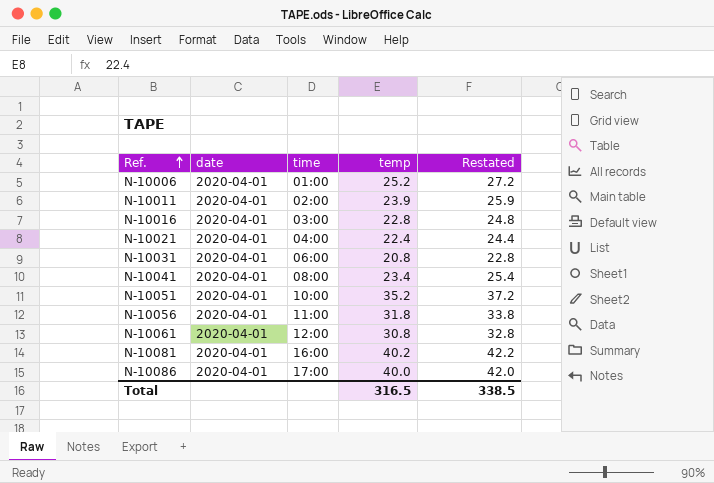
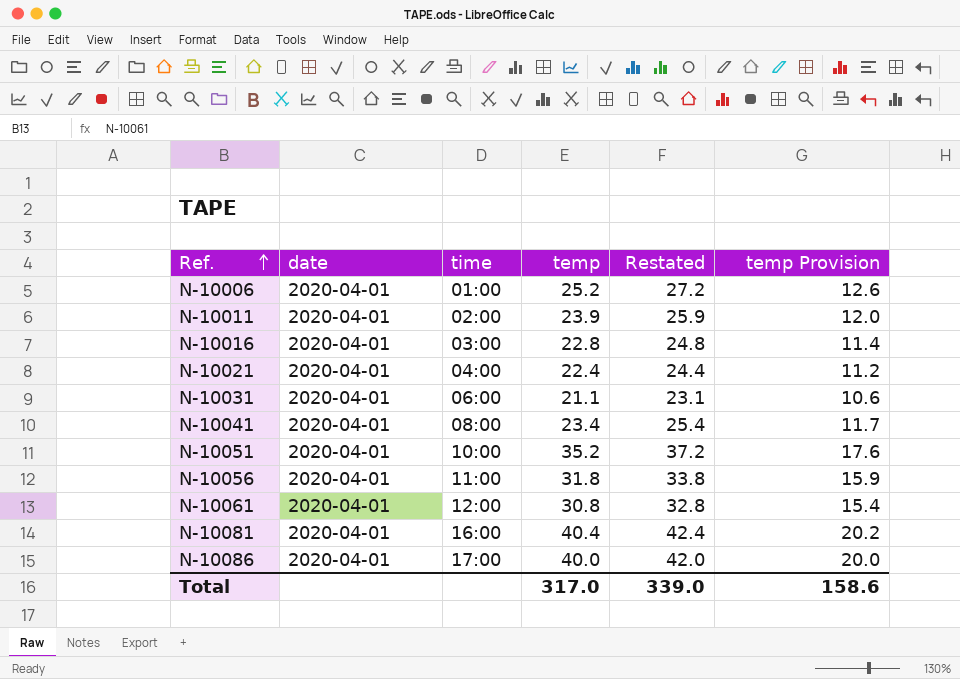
column temp Provision | formula: none -> [temp] * 0.5
N-10031 | temp: 20.8 -> 21.1
N-10031 | Restated: 22.8 -> 23.1
N-10081 | temp: 40.2 -> 40.4
N-10081 | Restated: 42.2 -> 42.4
Total | temp: 316.5 -> 317.0
Total | Restated: 338.5 -> 339.0

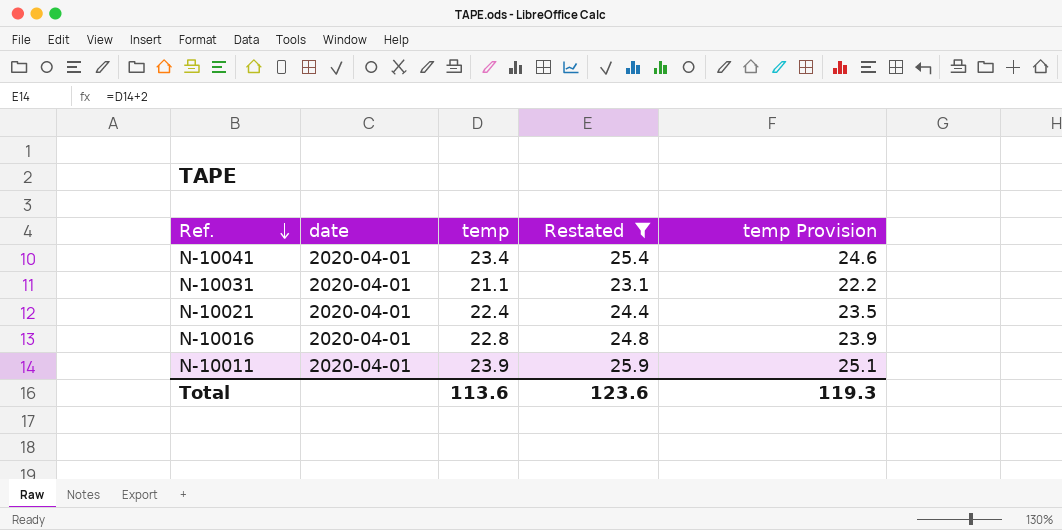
filter: none -> Restated <= 25.9
row order: Ref. ascending -> Ref. descending
column time | position: 3 -> none
column temp Provision | formula: [temp] * 0.5 -> [temp] * 1.05
Total | temp: 317.0 -> 113.6
Total | Restated: 339.0 -> 123.6
Total | temp Provision: 158.6 -> 119.3

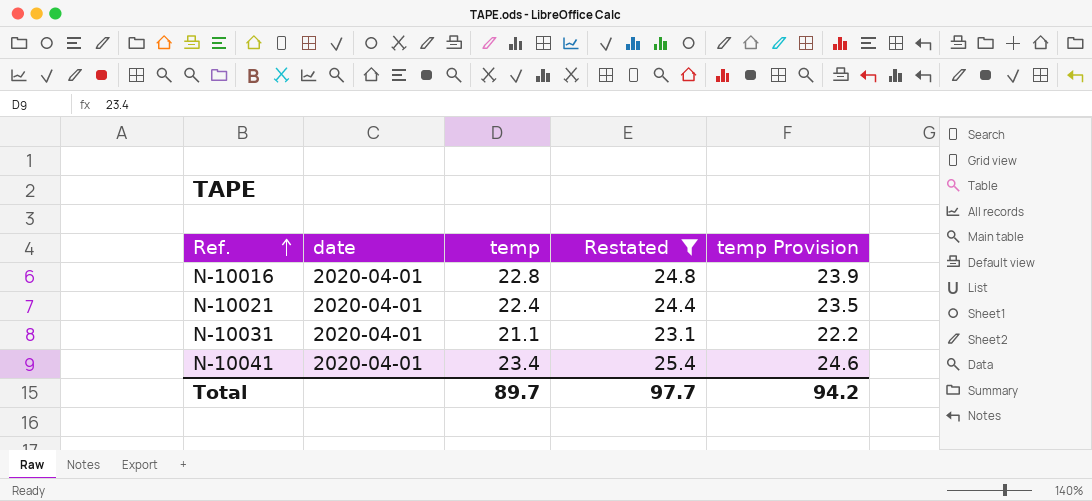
row order: Ref. descending -> Ref. ascending
row N-10011: 2020-04-01 | 23.9 | 25.9 | 25.1 -> none
Total | temp: 113.6 -> 89.7
Total | Restated: 123.6 -> 97.7
Total | temp Provision: 119.3 -> 94.2

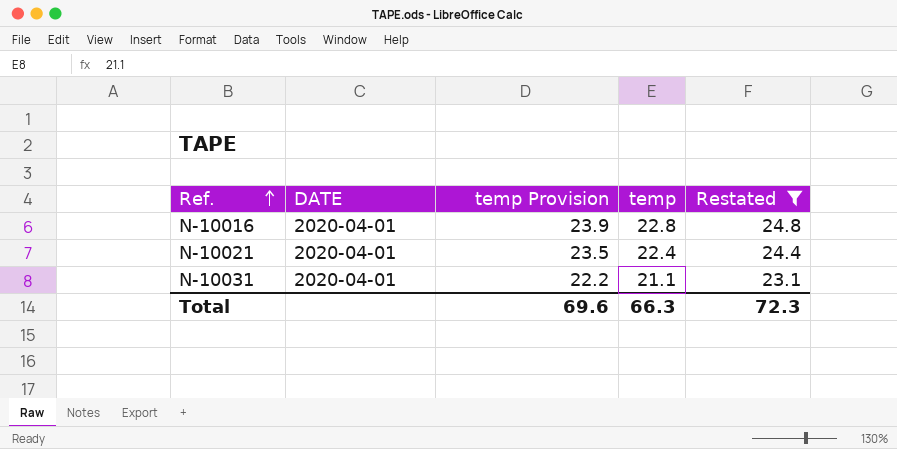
column name: date -> DATE
column temp Provision | position: 5 -> 3
row N-10041: 2020-04-01 | 23.4 | 25.4 | 24.6 -> none
Total | temp Provision: 94.2 -> 69.6
Total | temp: 89.7 -> 66.3
Total | Restated: 97.7 -> 72.3

